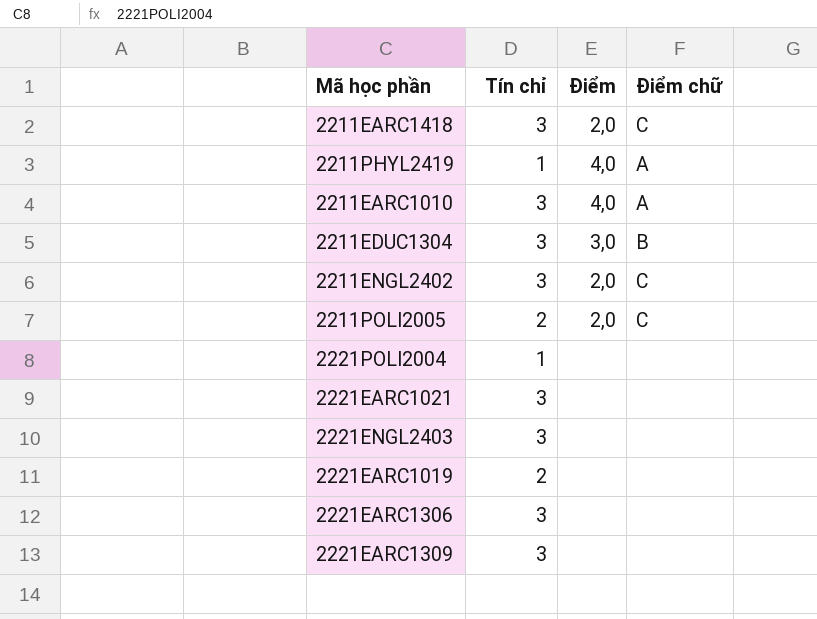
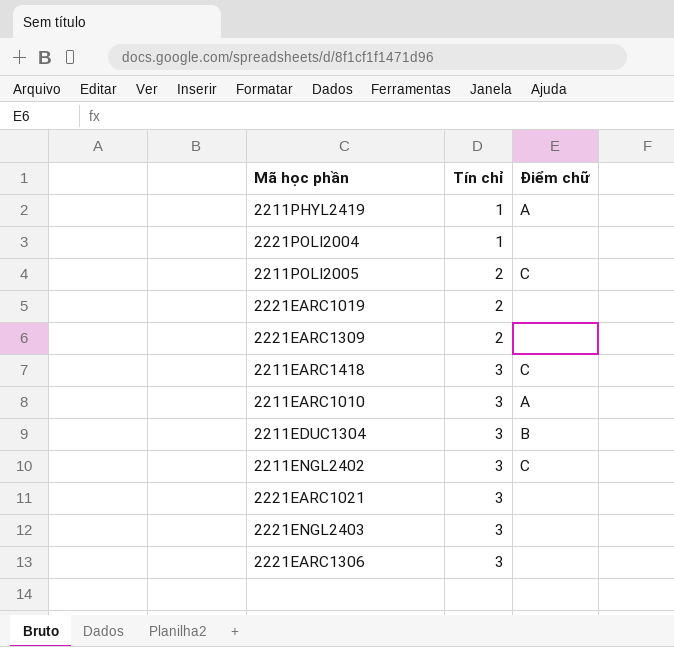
row order: none -> Tín chỉ ascending
column Điểm | position: 3 -> none
2221EARC1309 | Tín chỉ: 3 -> 2

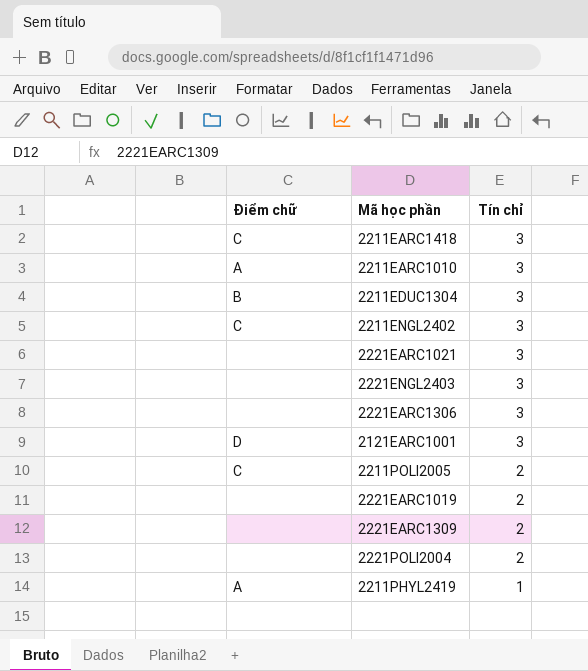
row order: Tín chỉ ascending -> Tín chỉ descending
column Điểm chữ | position: 3 -> 1
row 2121EARC1001: none -> D | 3
2221POLI2004 | Tín chỉ: 1 -> 2

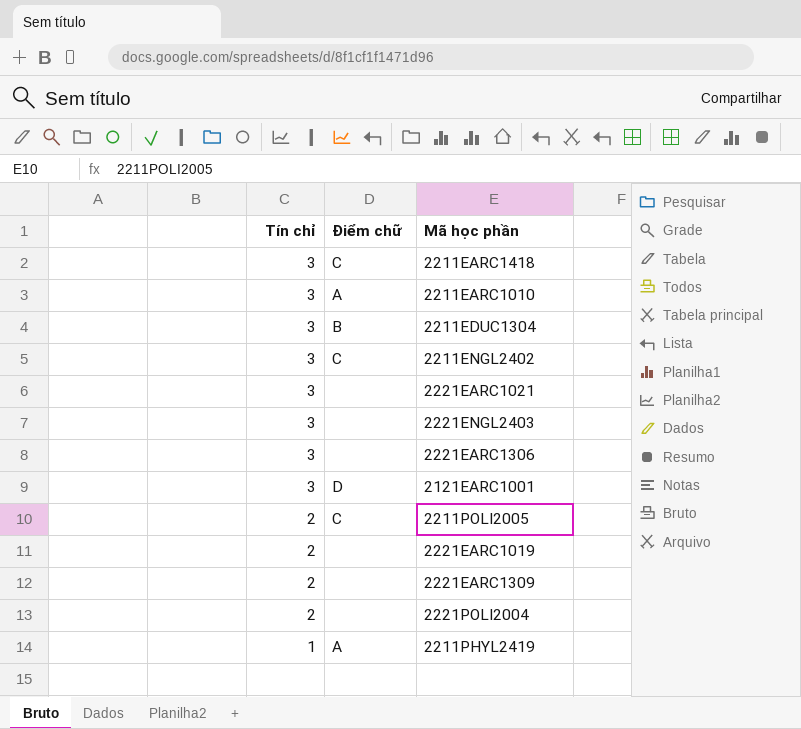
column Tín chỉ | position: 3 -> 1

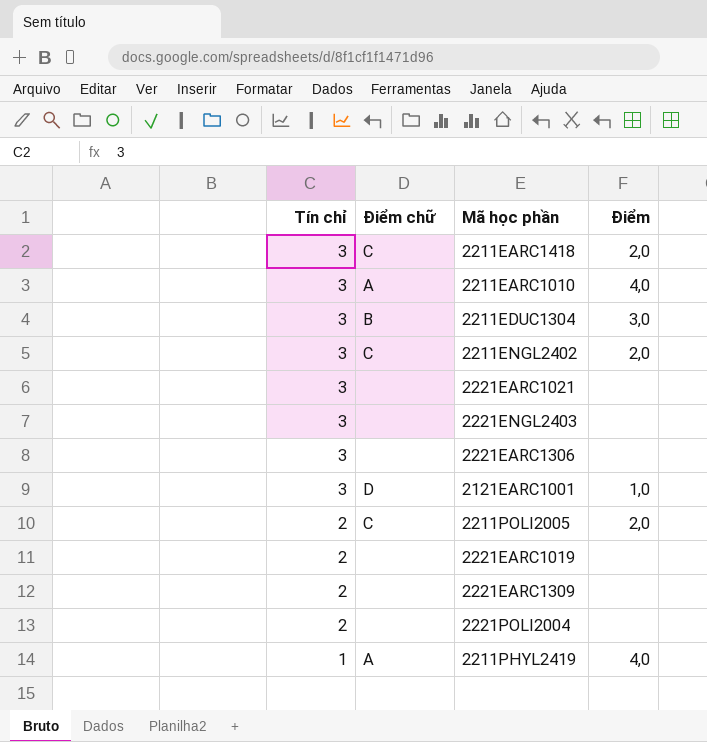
column Điểm | position: none -> 4

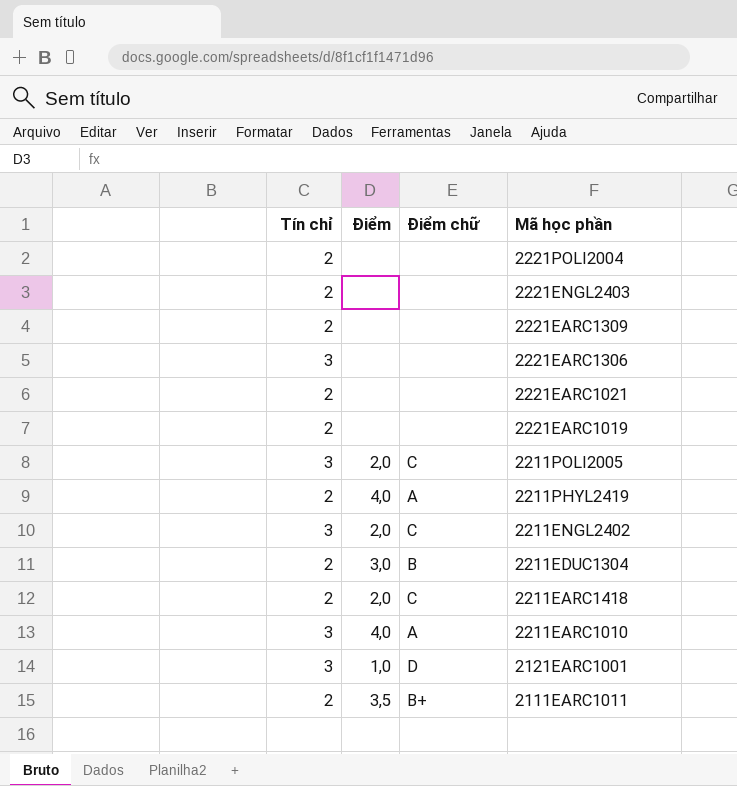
row order: Tín chỉ descending -> Mã học phần descending
column Điểm | position: 4 -> 2
2221ENGL2403 | Tín chỉ: 3 -> 2
2221EARC1021 | Tín chỉ: 3 -> 2
2211POLI2005 | Tín chỉ: 2 -> 3
2211PHYL2419 | Tín chỉ: 1 -> 2
2211EDUC1304 | Tín chỉ: 3 -> 2
2211EARC1418 | Tín chỉ: 3 -> 2
row 2111EARC1011: none -> 2 | 3,5 | B+

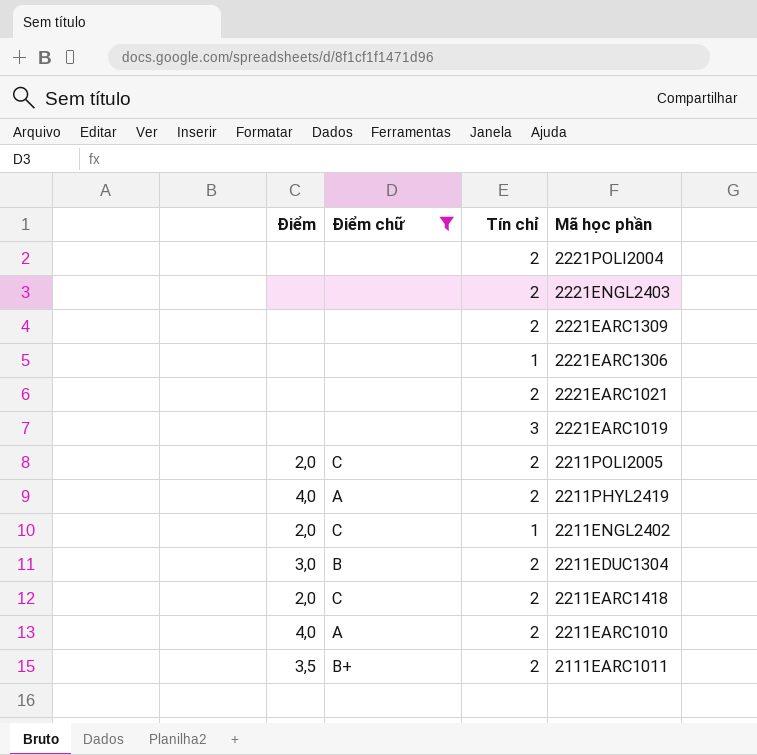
filter: none -> Điểm chữ != D
column Tín chỉ | position: 1 -> 3
2221EARC1306 | Tín chỉ: 3 -> 1
2221EARC1019 | Tín chỉ: 2 -> 3
2211POLI2005 | Tín chỉ: 3 -> 2
2211ENGL2402 | Tín chỉ: 3 -> 1
2211EARC1010 | Tín chỉ: 3 -> 2

